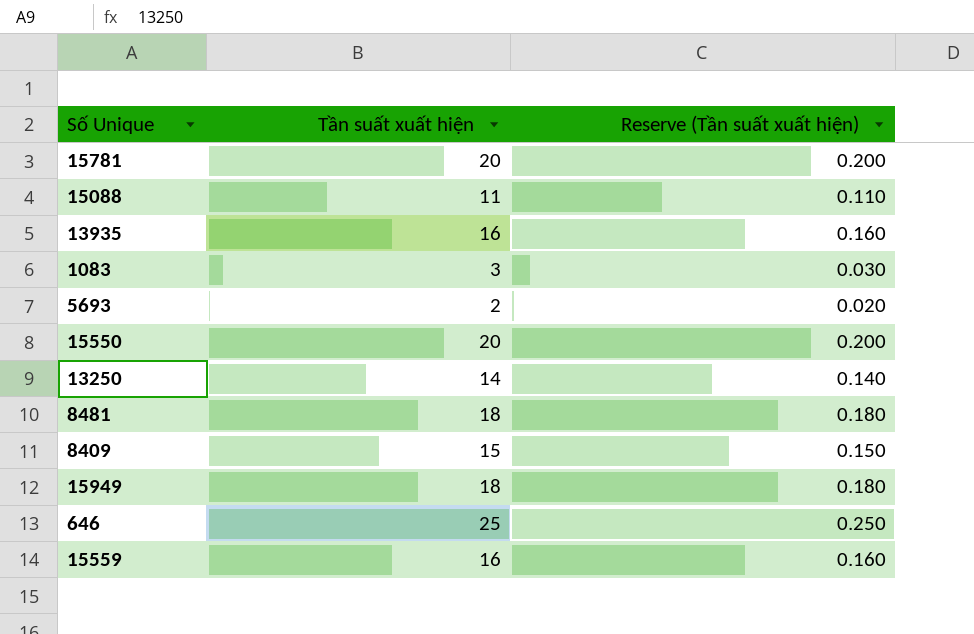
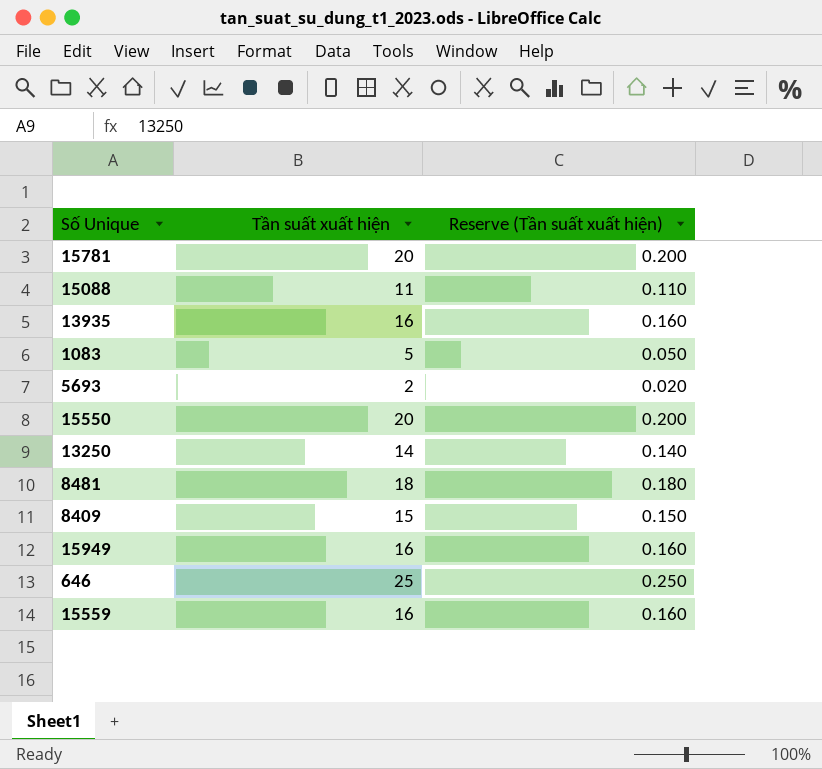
1083 | Tần suất xuất hiện: 3 -> 5
1083 | Reserve (Tần suất xuất hiện): 0.030 -> 0.050
15949 | Tần suất xuất hiện: 18 -> 16
15949 | Reserve (Tần suất xuất hiện): 0.180 -> 0.160

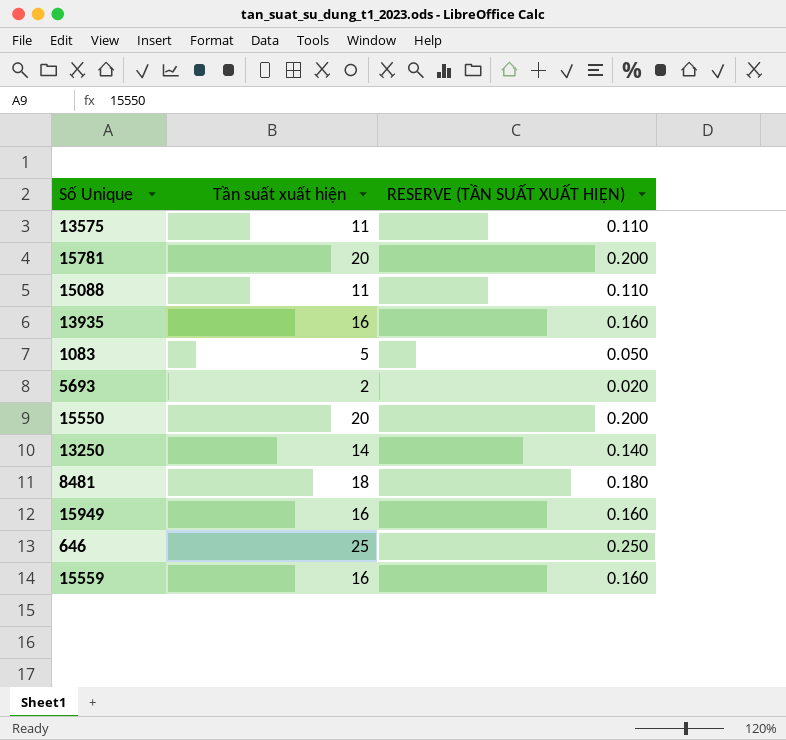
column name: Reserve (Tần suất xuất hiện) -> RESERVE (TẦN SUẤT XUẤT HIỆN)
row 8409: 15 | 0.150 -> none
row 13575: none -> 11 | 0.110

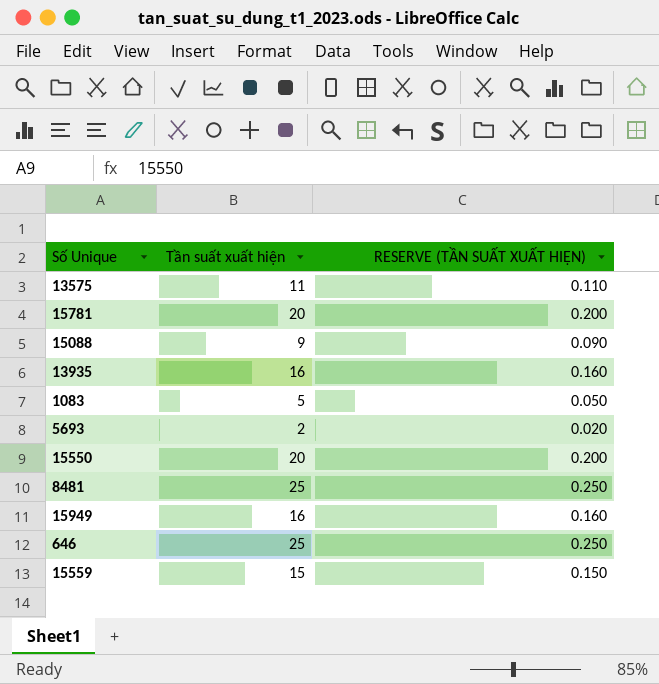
row 13250: 14 | 0.140 -> none
15088 | Tần suất xuất hiện: 11 -> 9
15088 | RESERVE (TẦN SUẤT XUẤT HIỆN): 0.110 -> 0.090
8481 | Tần suất xuất hiện: 18 -> 25
8481 | RESERVE (TẦN SUẤT XUẤT HIỆN): 0.180 -> 0.250
15559 | Tần suất xuất hiện: 16 -> 15
15559 | RESERVE (TẦN SUẤT XUẤT HIỆN): 0.160 -> 0.150

